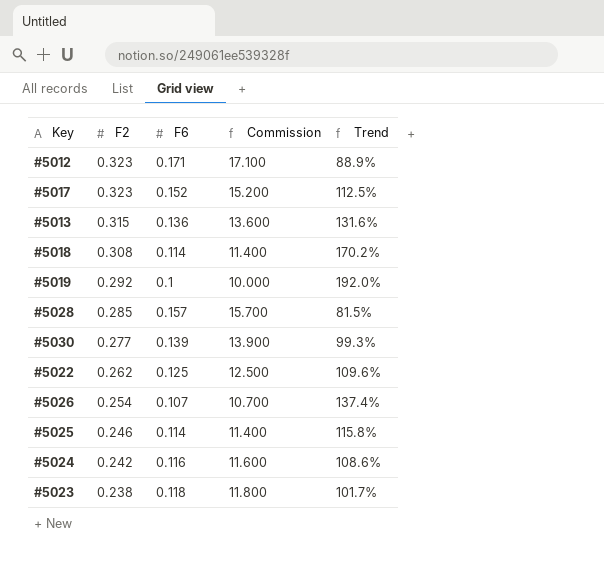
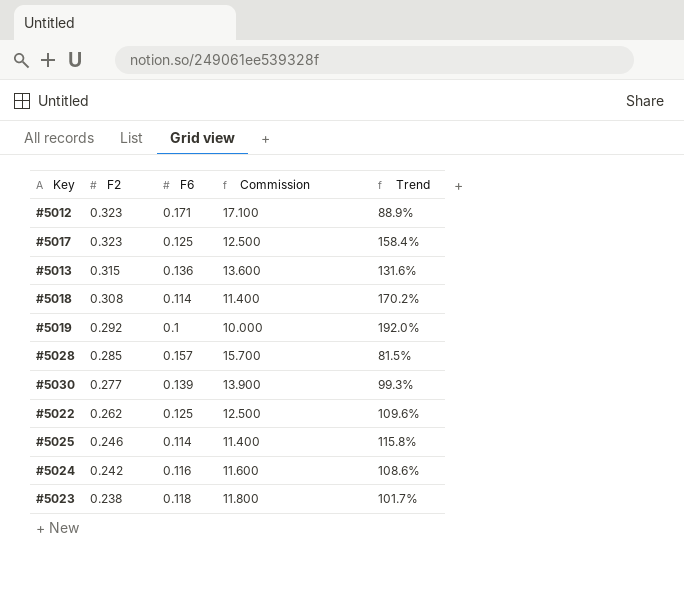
row #5026: 0.254 | 0.107 | 10.700 | 137.4% -> none
#5017 | F6: 0.152 -> 0.125
#5017 | Commission: 15.200 -> 12.500
#5017 | Trend: 112.5% -> 158.4%

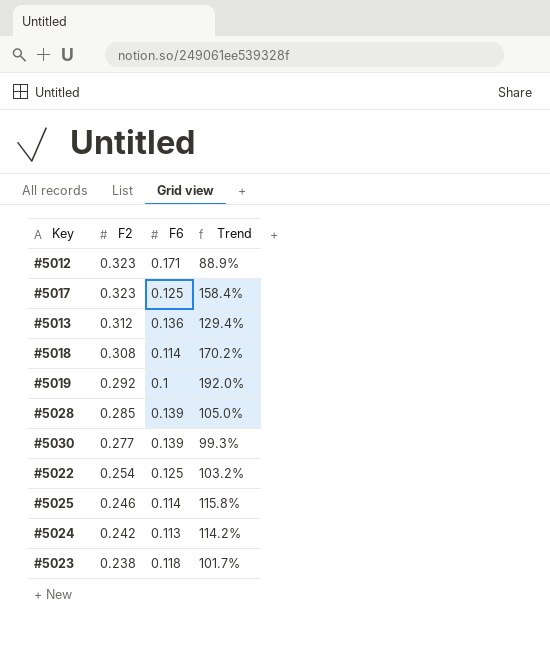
column Commission | formula: [F6] * 100 -> none
#5013 | F2: 0.315 -> 0.312
#5013 | Trend: 131.6% -> 129.4%
#5028 | F6: 0.157 -> 0.139
#5028 | Trend: 81.5% -> 105.0%
#5022 | F2: 0.262 -> 0.254
#5022 | Trend: 109.6% -> 103.2%
#5024 | F6: 0.116 -> 0.113
#5024 | Trend: 108.6% -> 114.2%

